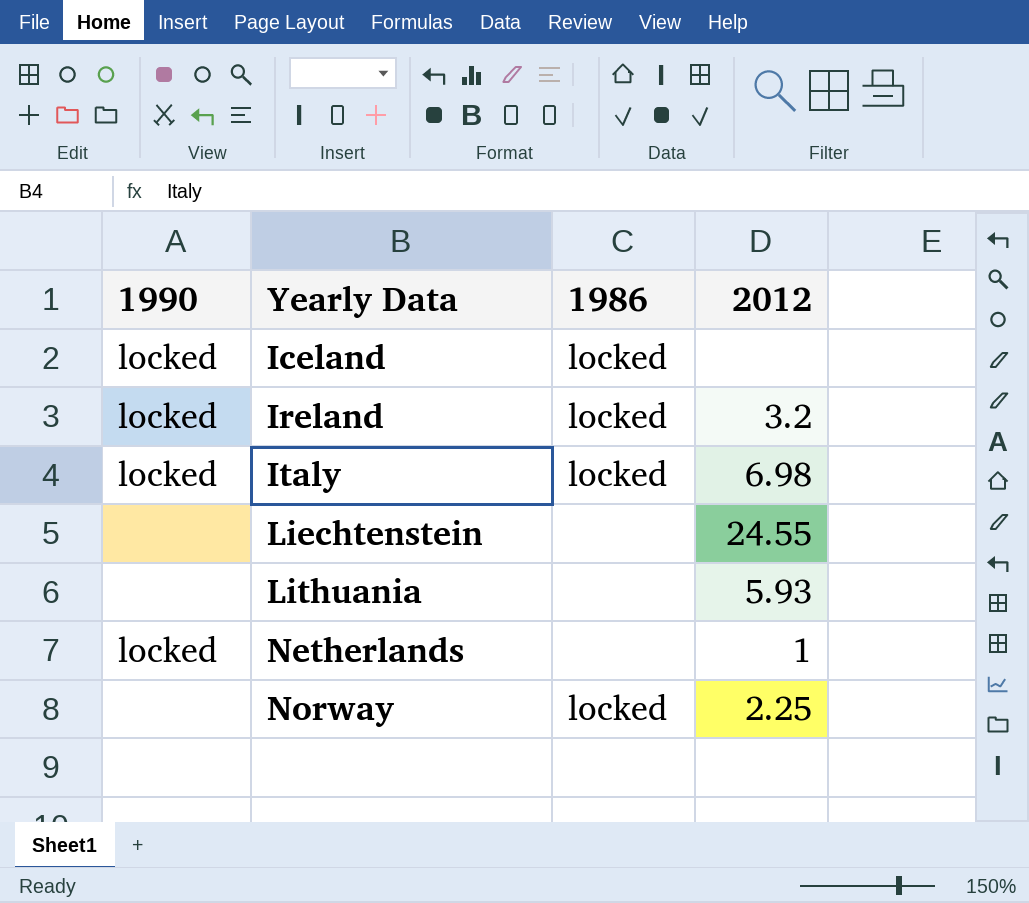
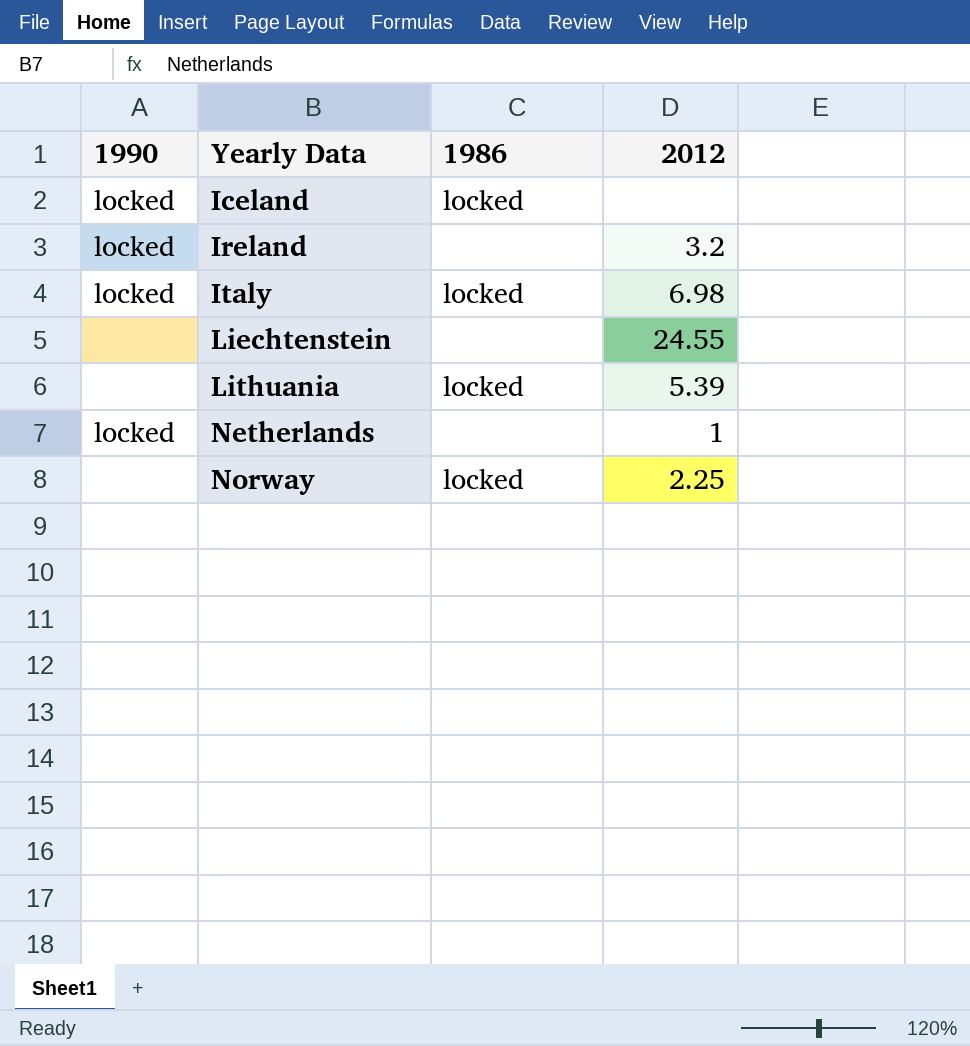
Ireland | 1986: locked -> none
Lithuania | 1986: none -> locked
Lithuania | 2012: 5.93 -> 5.39

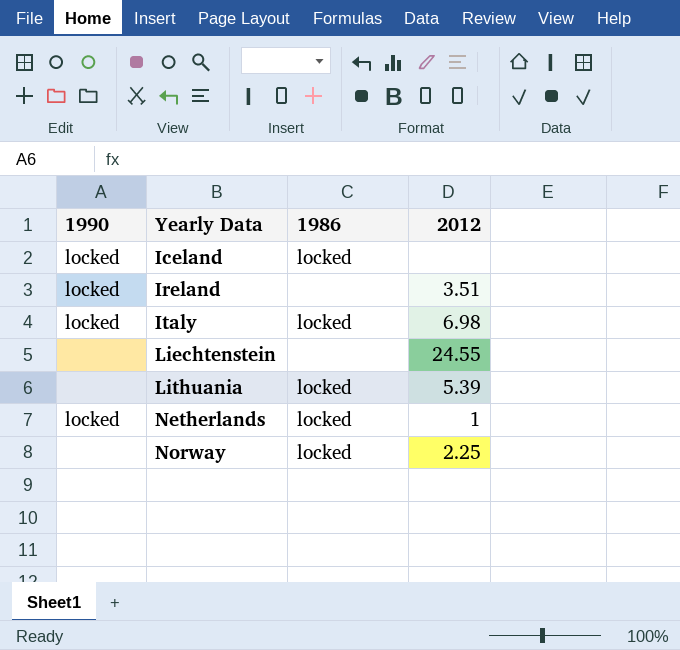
Ireland | 2012: 3.2 -> 3.51
Netherlands | 1986: none -> locked

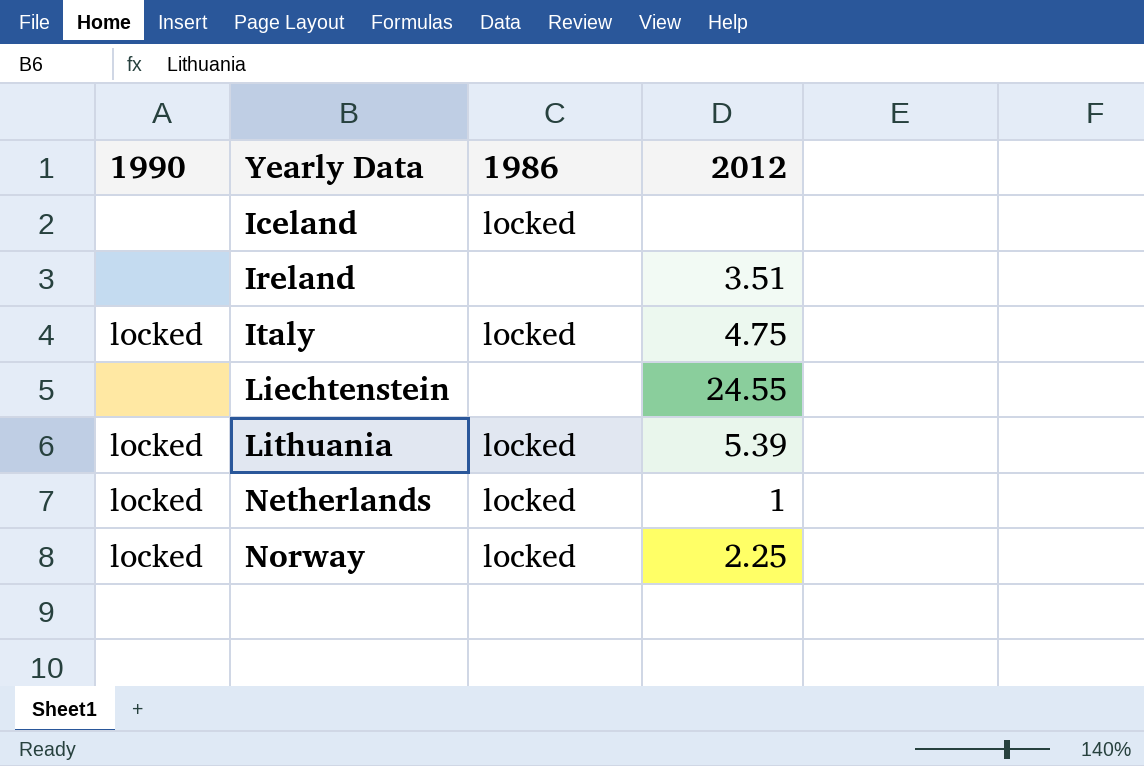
Iceland | 1990: locked -> none
Ireland | 1990: locked -> none
Italy | 2012: 6.98 -> 4.75
Lithuania | 1990: none -> locked
Norway | 1990: none -> locked

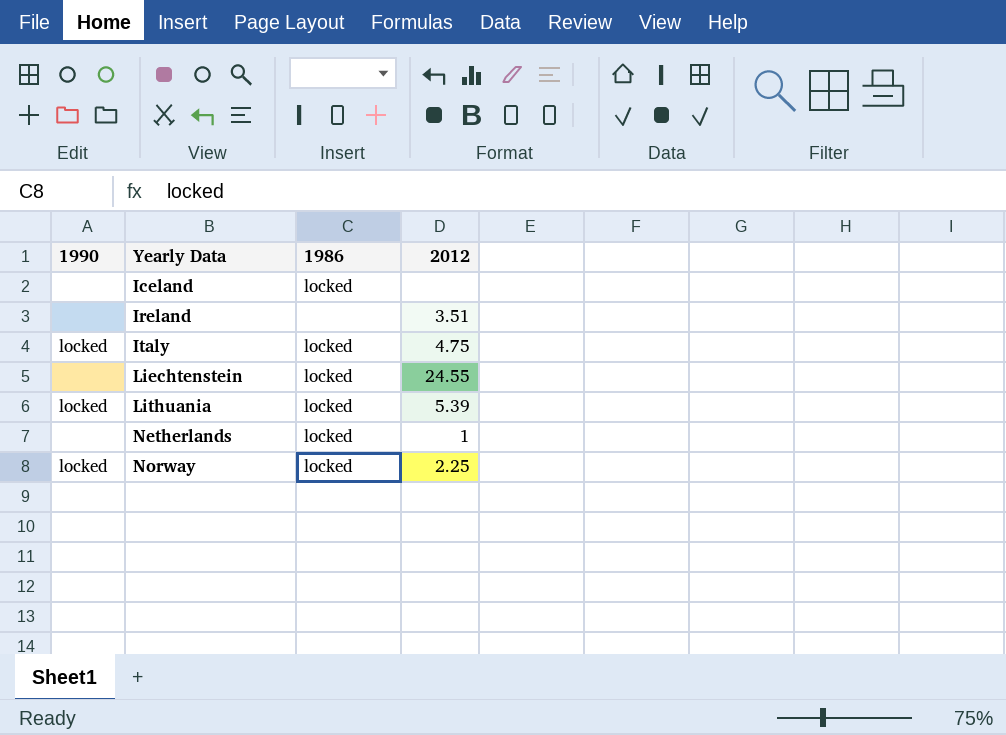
Liechtenstein | 1986: none -> locked
Netherlands | 1990: locked -> none

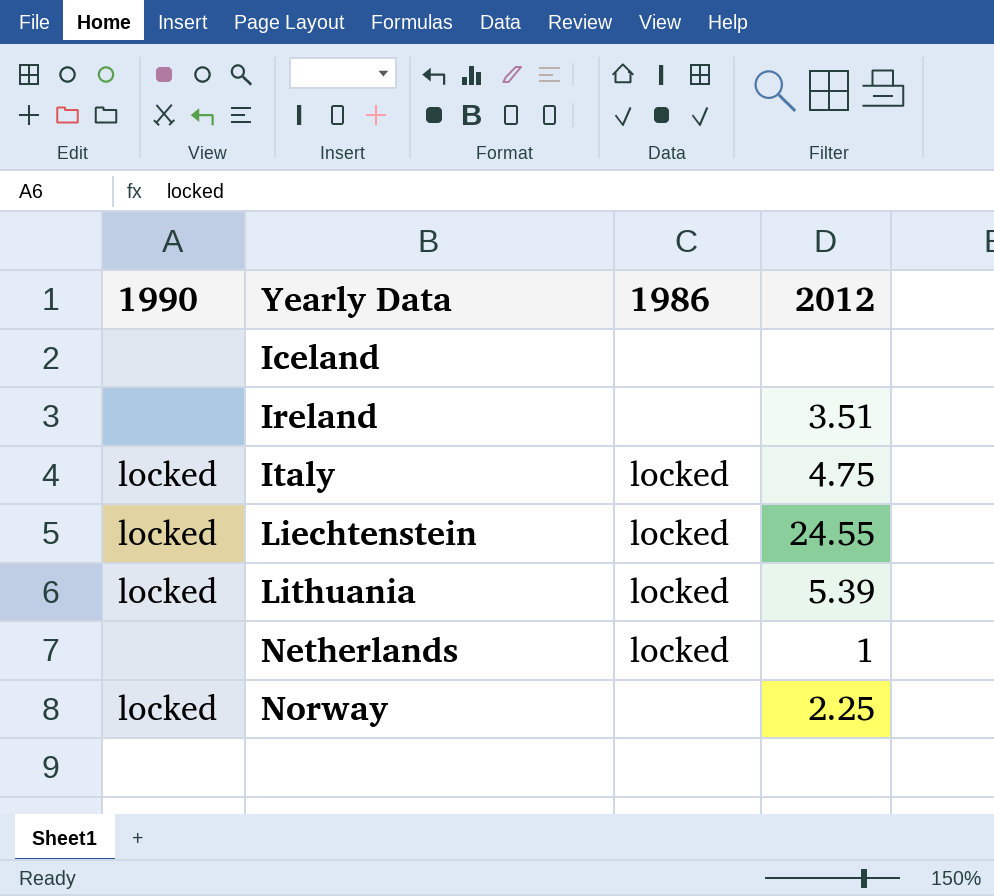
Iceland | 1986: locked -> none
Liechtenstein | 1990: none -> locked
Norway | 1986: locked -> none

